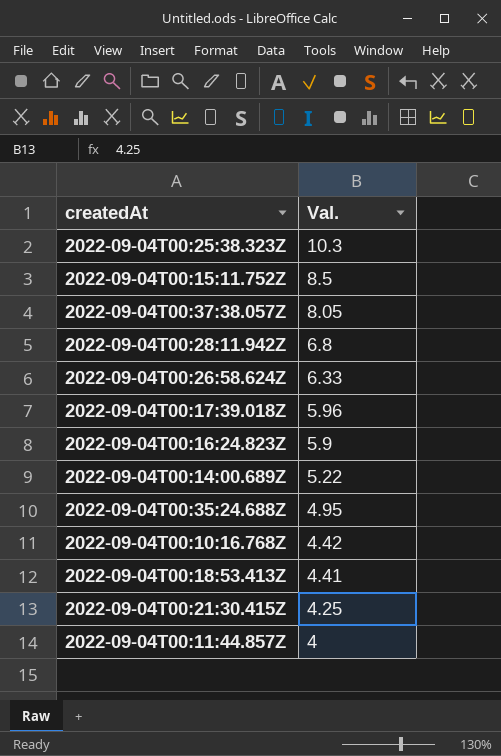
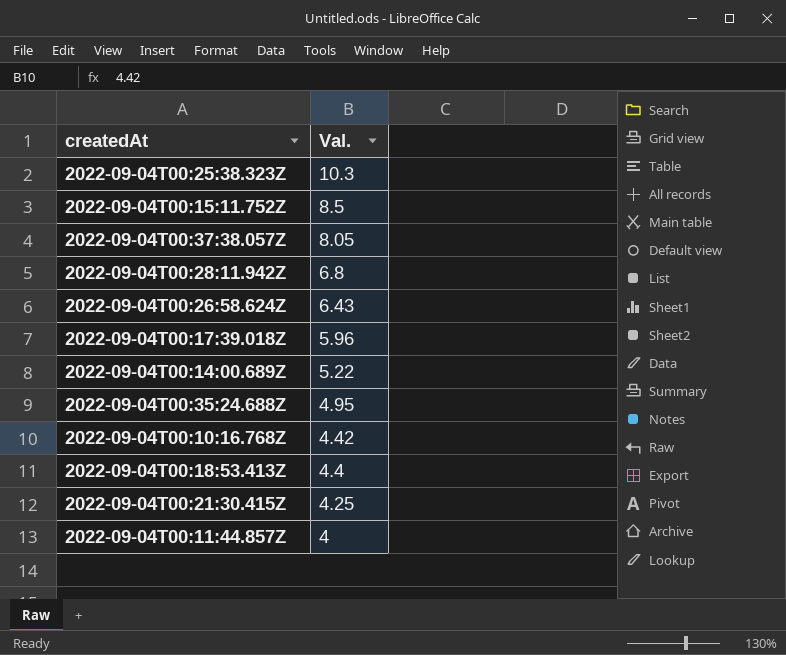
row 2022-09-04T00:16:24.823Z: 5.9 -> none
2022-09-04T00:26:58.624Z | Val.: 6.33 -> 6.43
2022-09-04T00:18:53.413Z | Val.: 4.41 -> 4.4

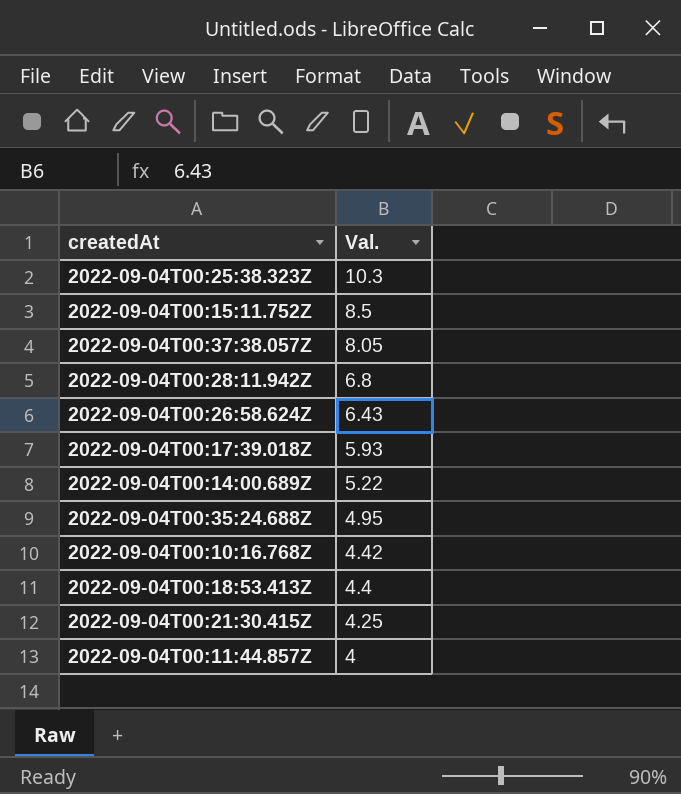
2022-09-04T00:17:39.018Z | Val.: 5.96 -> 5.93

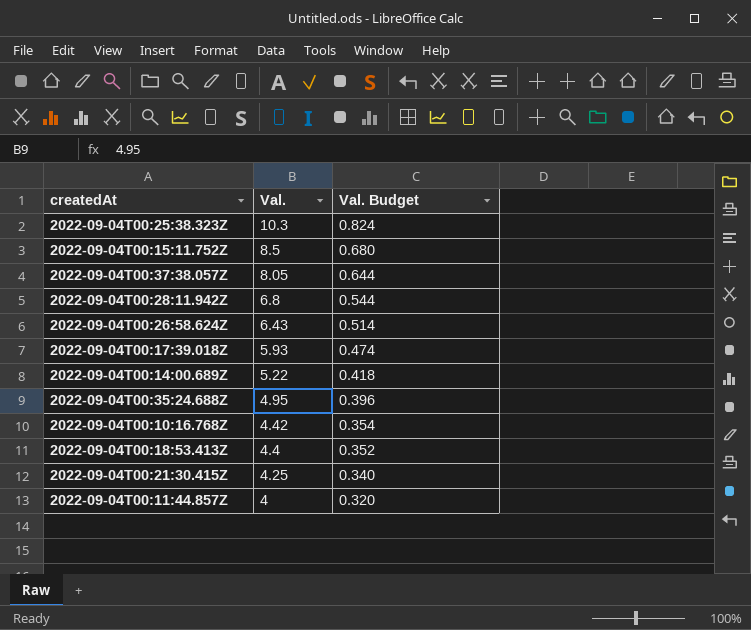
column Val. Budget | formula: none -> [Val.] * 0.08

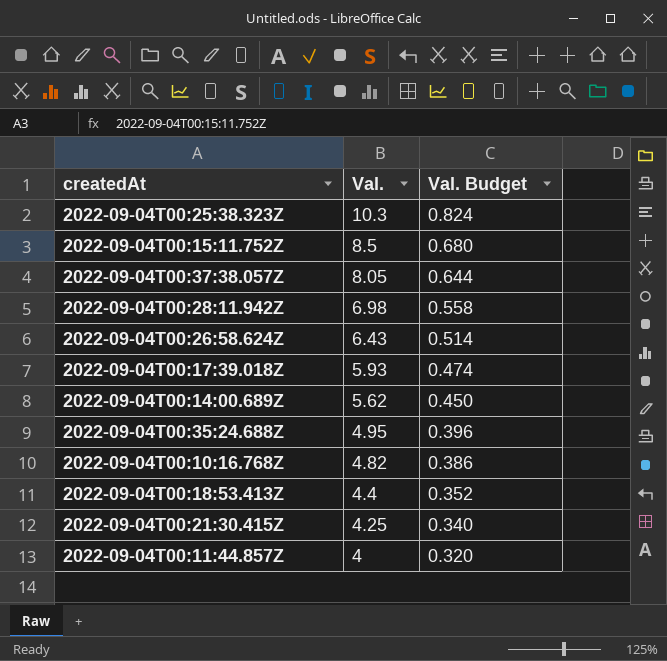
2022-09-04T00:28:11.942Z | Val.: 6.8 -> 6.98
2022-09-04T00:28:11.942Z | Val. Budget: 0.544 -> 0.558
2022-09-04T00:14:00.689Z | Val.: 5.22 -> 5.62
2022-09-04T00:14:00.689Z | Val. Budget: 0.418 -> 0.450
2022-09-04T00:10:16.768Z | Val.: 4.42 -> 4.82
2022-09-04T00:10:16.768Z | Val. Budget: 0.354 -> 0.386

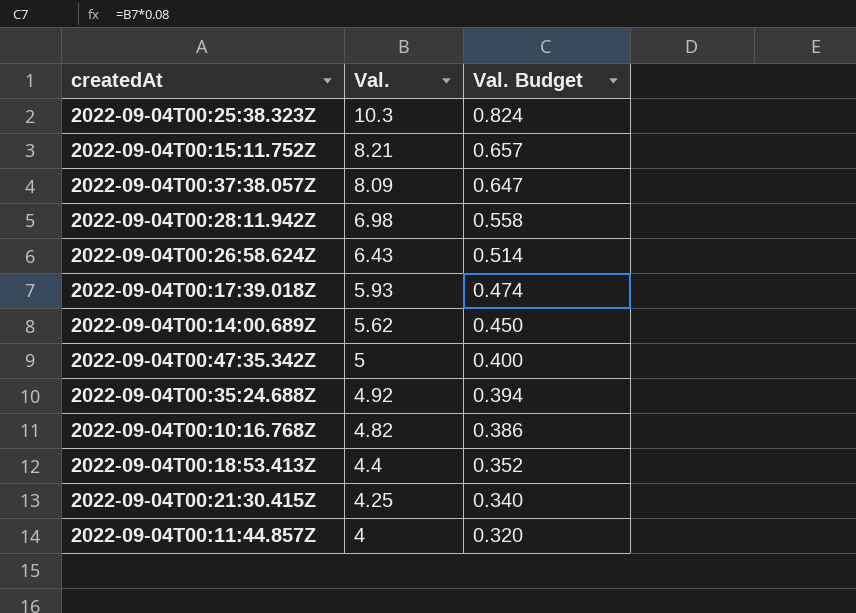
2022-09-04T00:15:11.752Z | Val.: 8.5 -> 8.21
2022-09-04T00:15:11.752Z | Val. Budget: 0.680 -> 0.657
2022-09-04T00:37:38.057Z | Val.: 8.05 -> 8.09
2022-09-04T00:37:38.057Z | Val. Budget: 0.644 -> 0.647
row 2022-09-04T00:47:35.342Z: none -> 5 | 0.400
2022-09-04T00:35:24.688Z | Val.: 4.95 -> 4.92
2022-09-04T00:35:24.688Z | Val. Budget: 0.396 -> 0.394

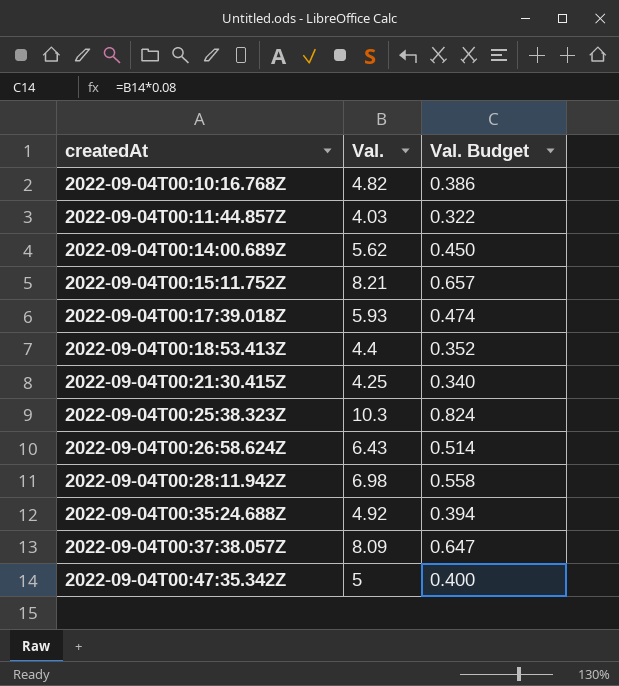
row order: Val. descending -> createdAt ascending
2022-09-04T00:11:44.857Z | Val.: 4 -> 4.03
2022-09-04T00:11:44.857Z | Val. Budget: 0.320 -> 0.322

